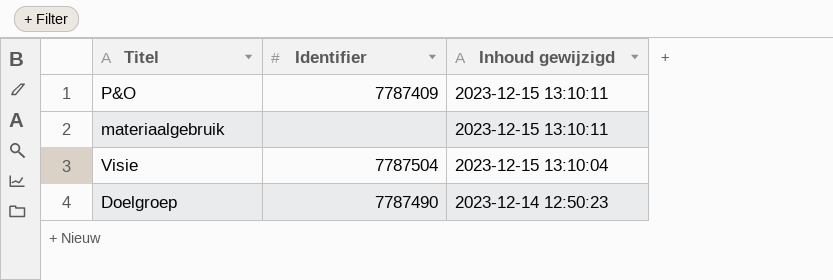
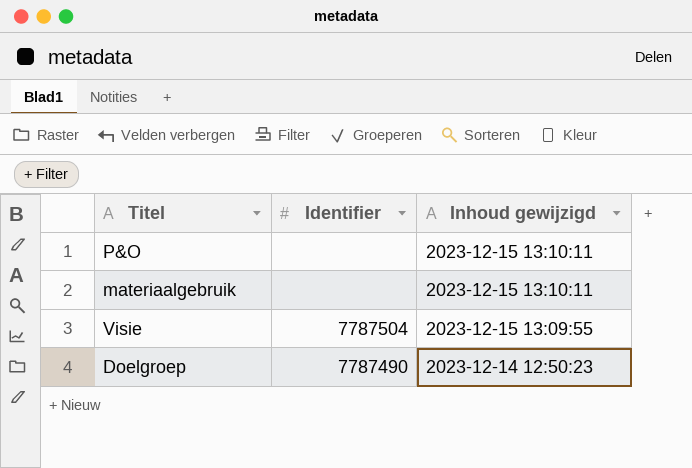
P&O | Identifier: 7787409 -> none
Visie | Inhoud gewijzigd: 2023-12-15 13:10:04 -> 2023-12-15 13:09:55

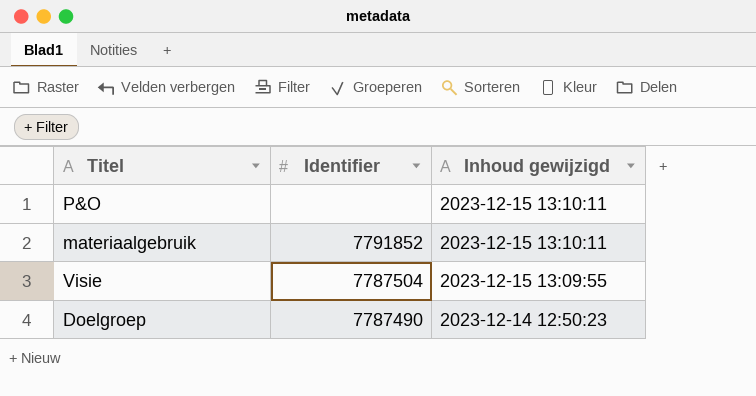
materiaalgebruik | Identifier: none -> 7791852

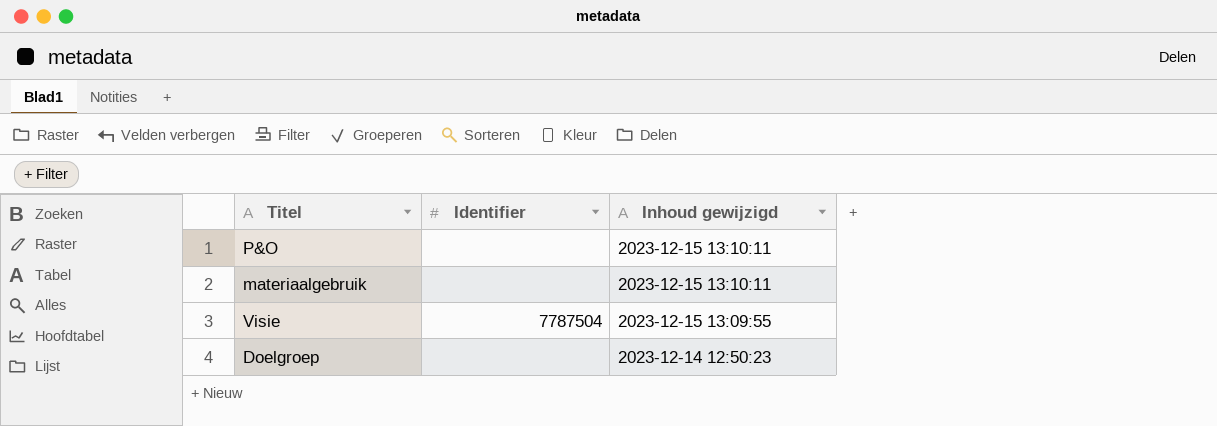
materiaalgebruik | Identifier: 7791852 -> none
Doelgroep | Identifier: 7787490 -> none

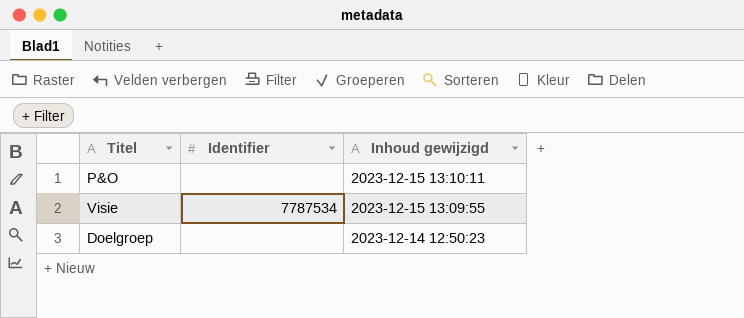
row materiaalgebruik: none | 2023-12-15 13:10:11 -> none
Visie | Identifier: 7787504 -> 7787534

